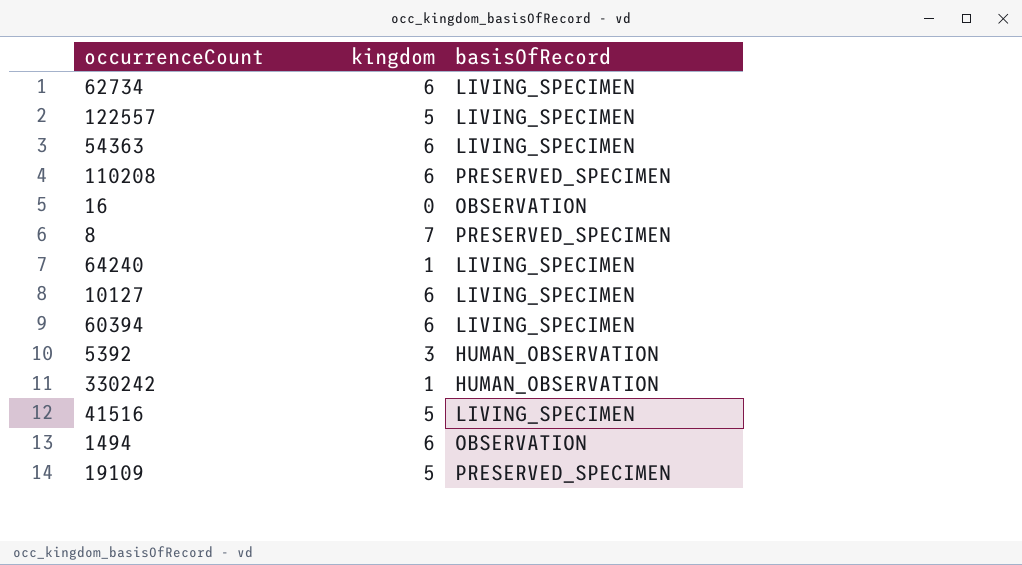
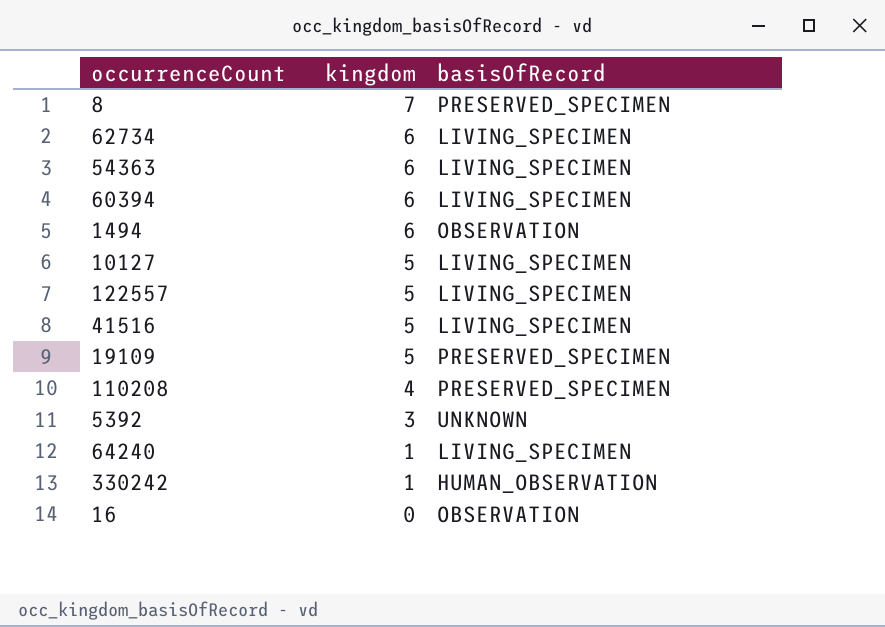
row order: none -> kingdom descending
10127 | kingdom: 6 -> 5
110208 | kingdom: 6 -> 4
5392 | basisOfRecord: HUMAN_OBSERVATION -> UNKNOWN

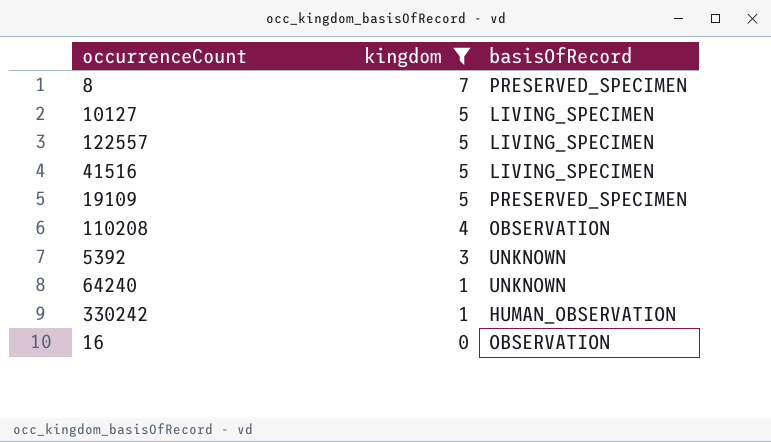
filter: none -> kingdom != 6
110208 | basisOfRecord: PRESERVED_SPECIMEN -> OBSERVATION
64240 | basisOfRecord: LIVING_SPECIMEN -> UNKNOWN

